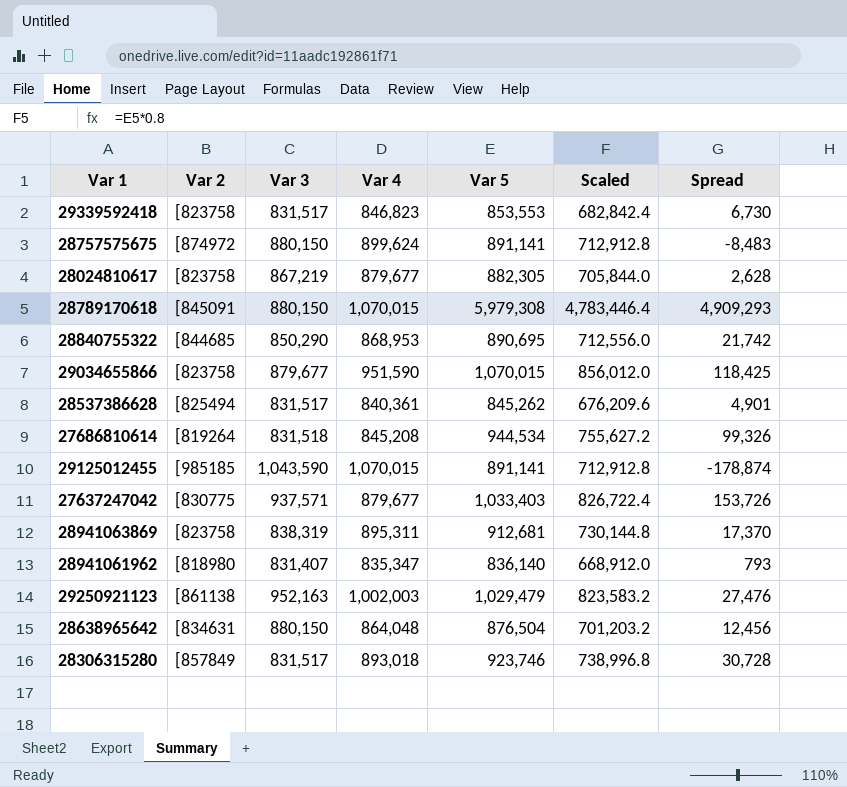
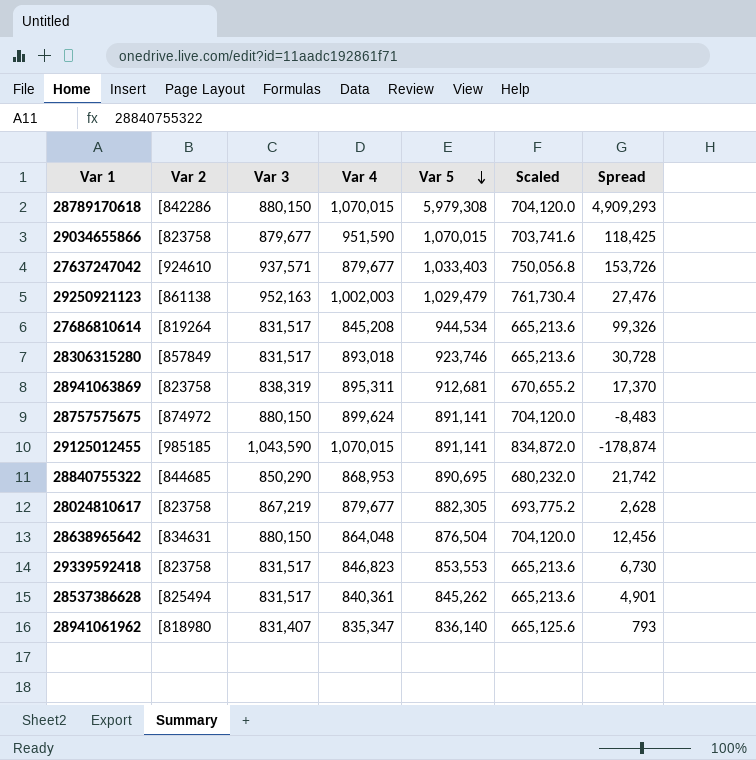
row order: none -> Var 5 descending
column Scaled | formula: [Var 5] * 0.8 -> [Var 3] * 0.8
28789170618 | Var 2: [845091 -> [842286
27637247042 | Var 2: [830775 -> [924610
27686810614 | Var 3: 831,518 -> 831,517

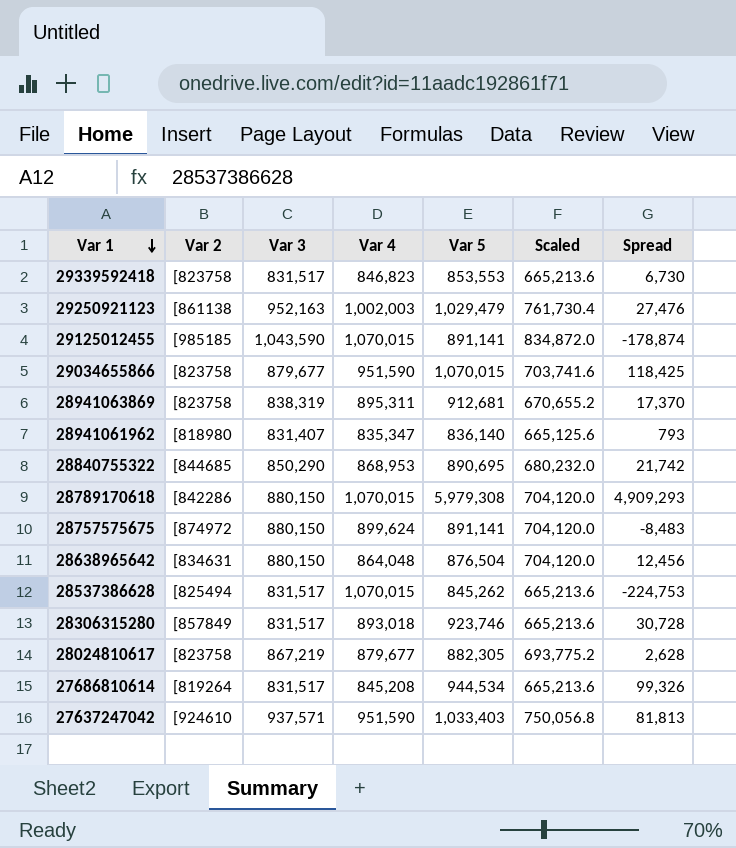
row order: Var 5 descending -> Var 1 descending
28537386628 | Var 4: 840,361 -> 1,070,015
28537386628 | Spread: 4,901 -> -224,753
27637247042 | Var 4: 879,677 -> 951,590
27637247042 | Spread: 153,726 -> 81,813

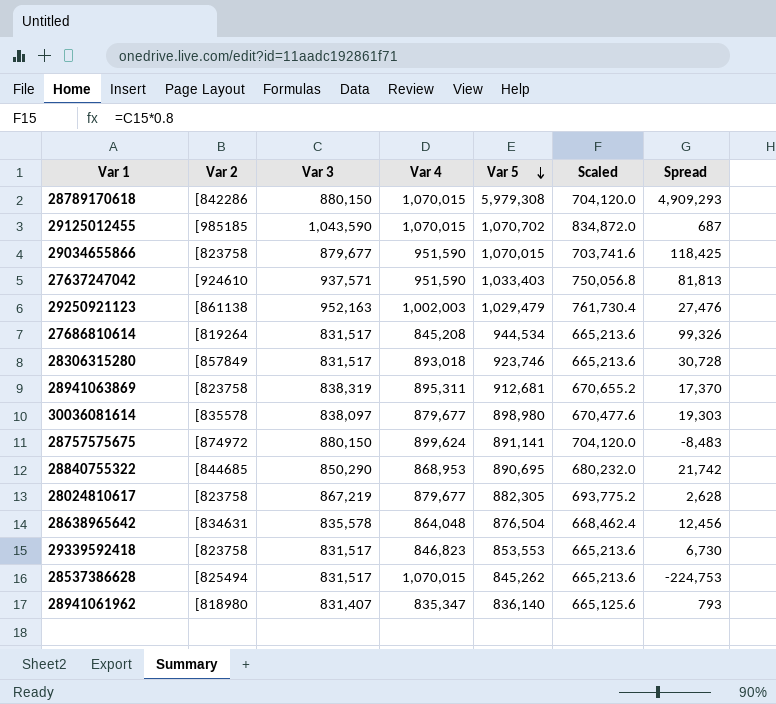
row order: Var 1 descending -> Var 5 descending
29125012455 | Var 5: 891,141 -> 1,070,702
29125012455 | Spread: -178,874 -> 687
row 30036081614: none -> [835578 | 838,097 | 879,677 | 898,980 | 670,477.6 | 19,303
28638965642 | Var 3: 880,150 -> 835,578
28638965642 | Scaled: 704,120.0 -> 668,462.4

